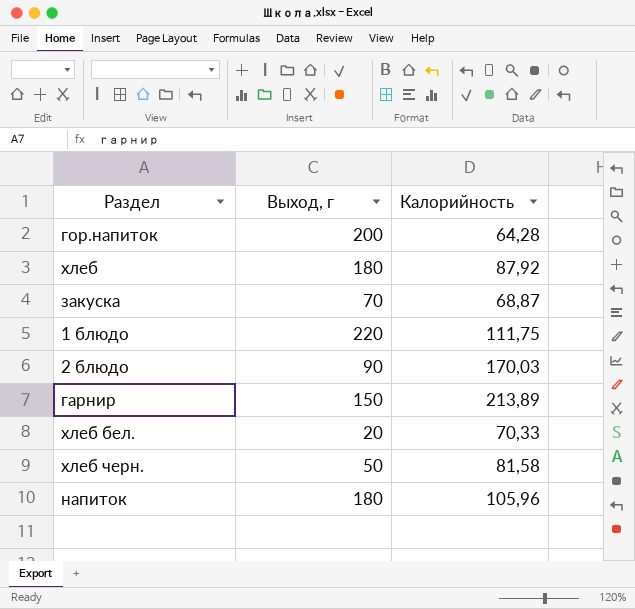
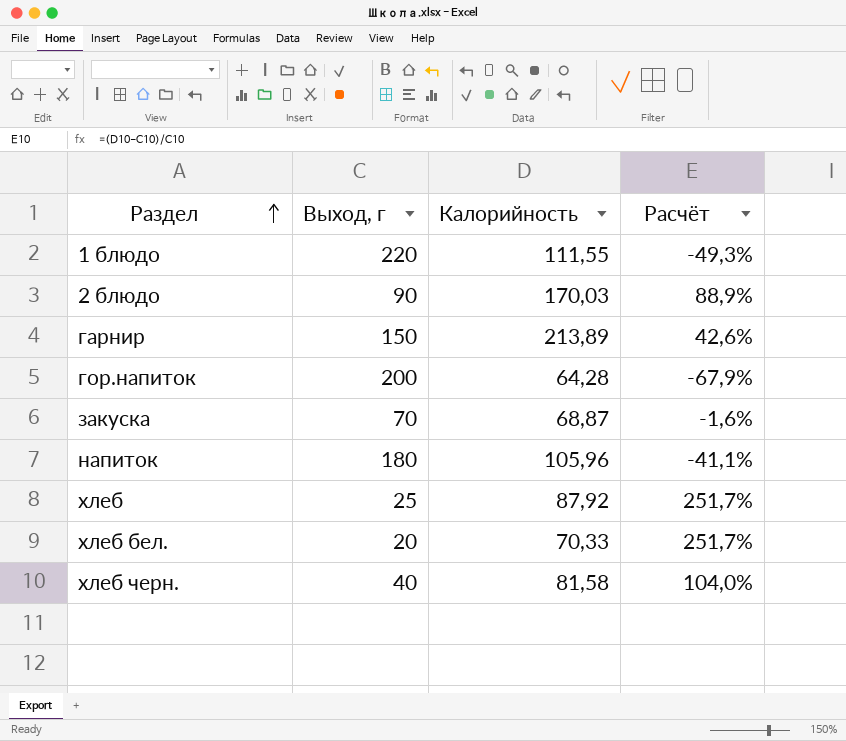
row order: none -> Раздел ascending
column Расчёт | formula: none -> ([Калорийность] - [Выход, г]) / [Выход, г]
1 блюдо | Калорийность: 111,75 -> 111,55
хлеб | Выход, г: 180 -> 25
хлеб черн. | Выход, г: 50 -> 40

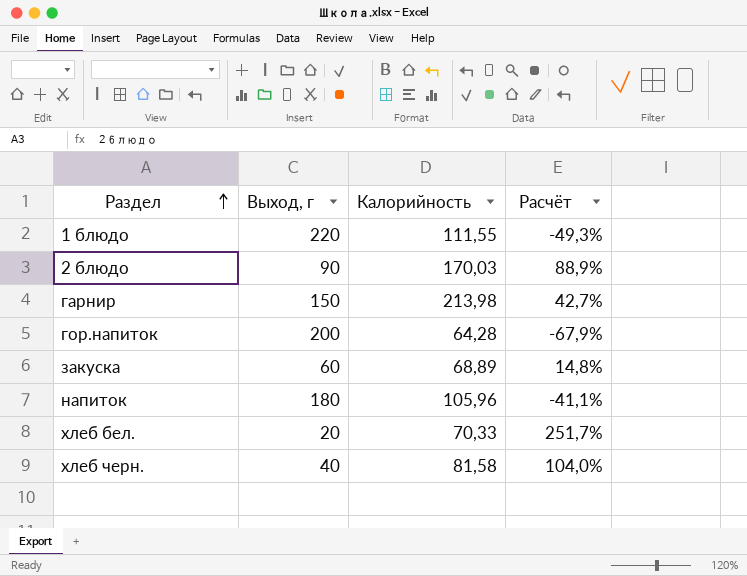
row хлеб: 25 | 87,92 | 251,7% -> none
гарнир | Калорийность: 213,89 -> 213,98
гарнир | Расчёт: 42,6% -> 42,7%
закуска | Выход, г: 70 -> 60
закуска | Калорийность: 68,87 -> 68,89
закуска | Расчёт: -1,6% -> 14,8%

